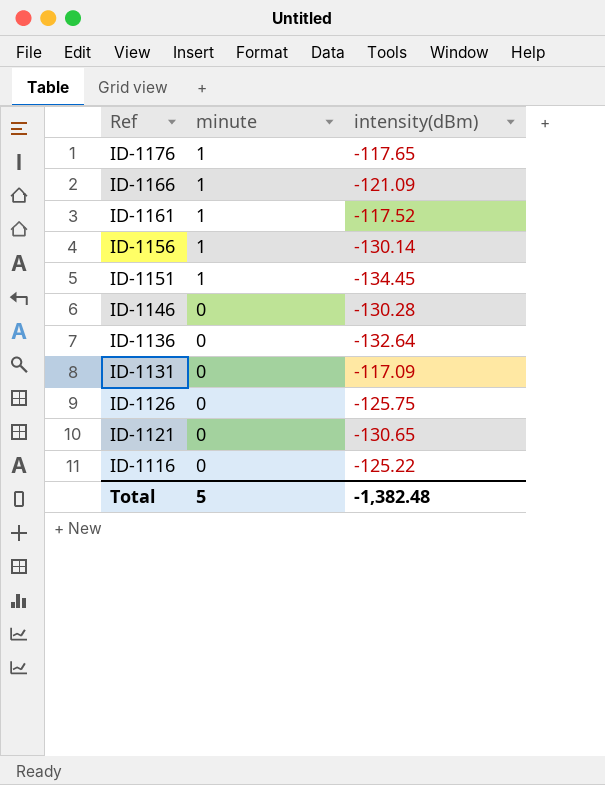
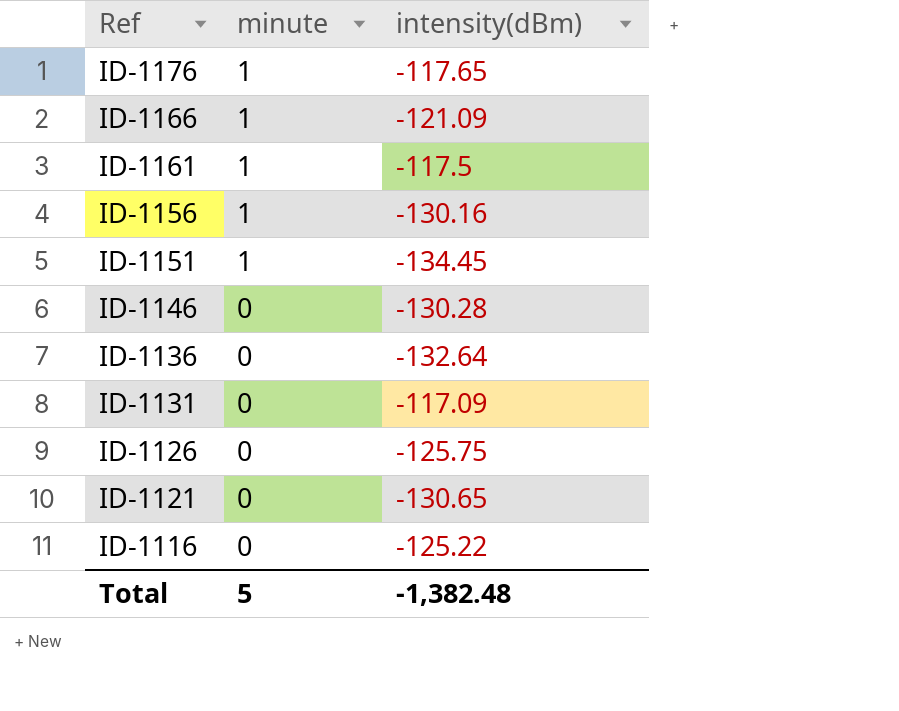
ID-1161 | intensity(dBm): -117.52 -> -117.5
ID-1156 | intensity(dBm): -130.14 -> -130.16

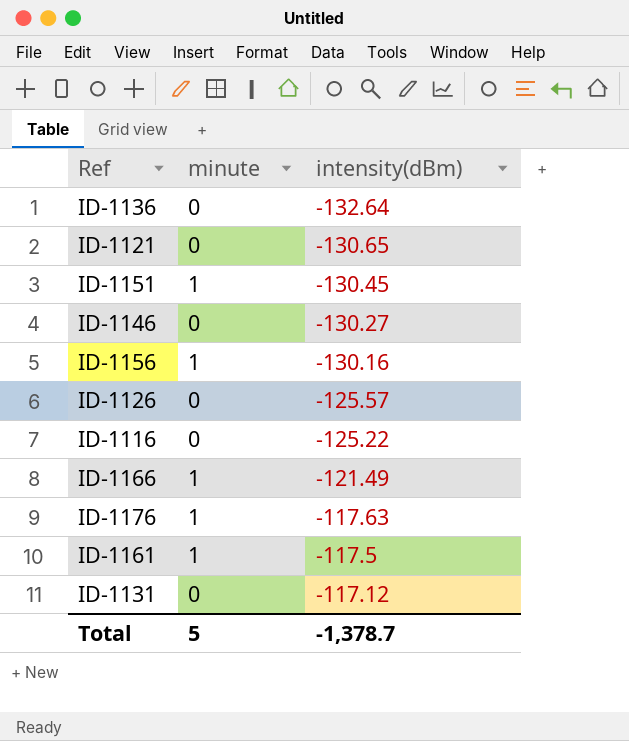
row order: Ref descending -> intensity(dBm) ascending
ID-1151 | intensity(dBm): -134.45 -> -130.45
ID-1146 | intensity(dBm): -130.28 -> -130.27
ID-1126 | intensity(dBm): -125.75 -> -125.57
ID-1166 | intensity(dBm): -121.09 -> -121.49
ID-1176 | intensity(dBm): -117.65 -> -117.63
ID-1131 | intensity(dBm): -117.09 -> -117.12
Total | intensity(dBm): -1,382.48 -> -1,378.7

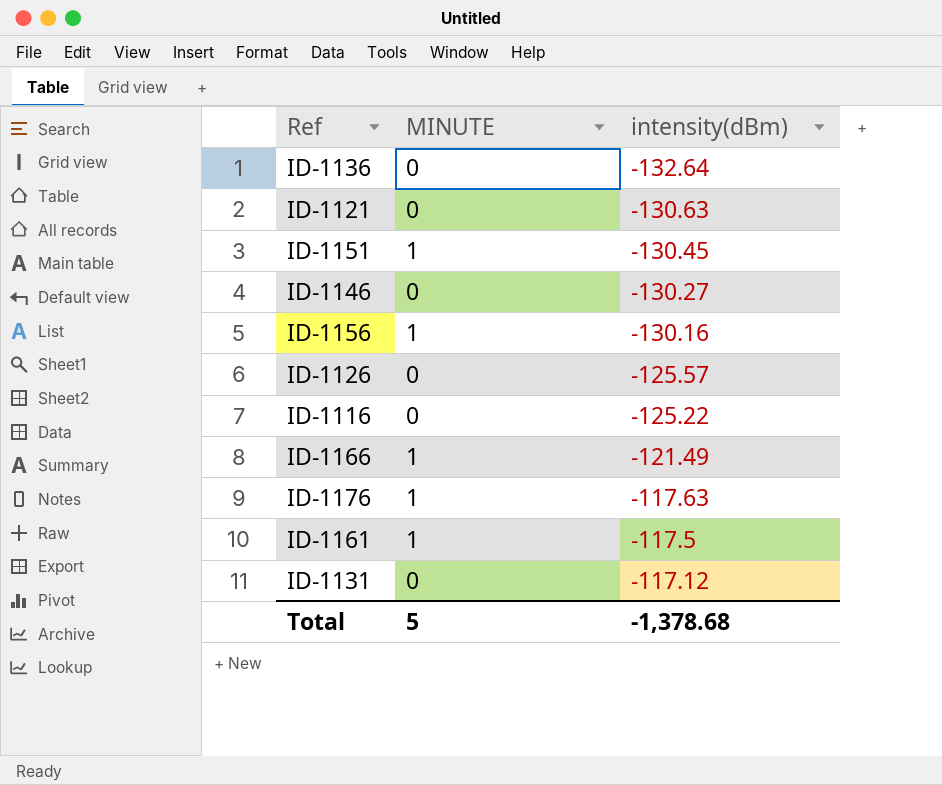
column name: minute -> MINUTE
ID-1121 | intensity(dBm): -130.65 -> -130.63
Total | intensity(dBm): -1,378.7 -> -1,378.68

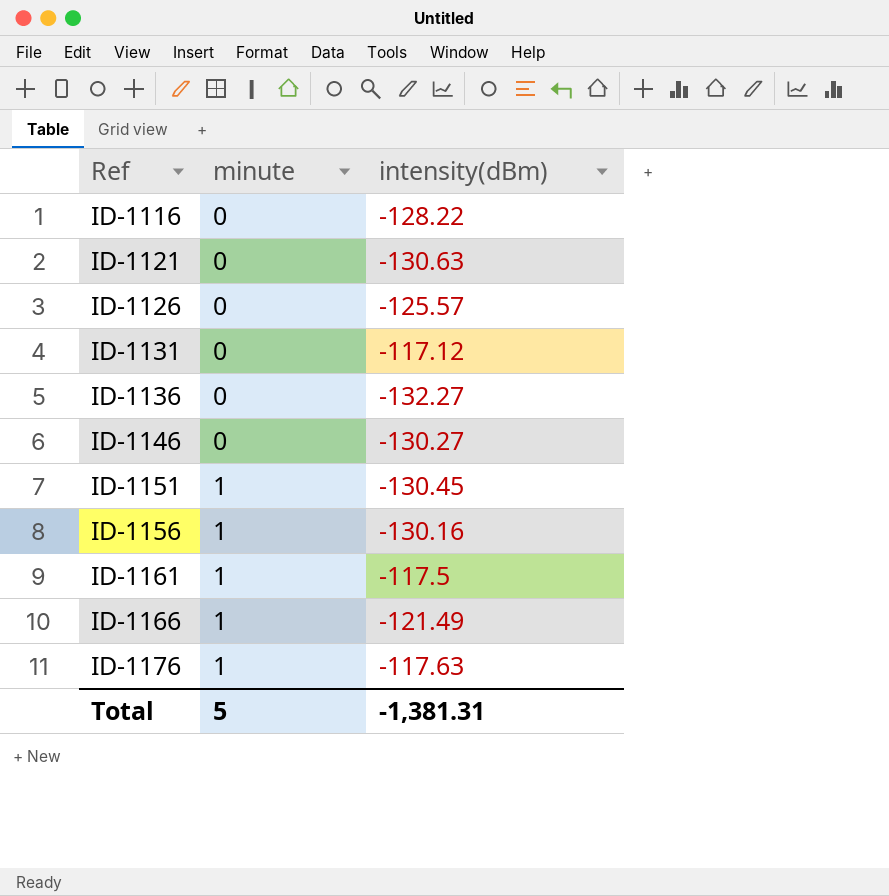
row order: intensity(dBm) ascending -> Ref ascending
column name: MINUTE -> minute
ID-1116 | intensity(dBm): -125.22 -> -128.22
ID-1136 | intensity(dBm): -132.64 -> -132.27
Total | intensity(dBm): -1,378.68 -> -1,381.31

